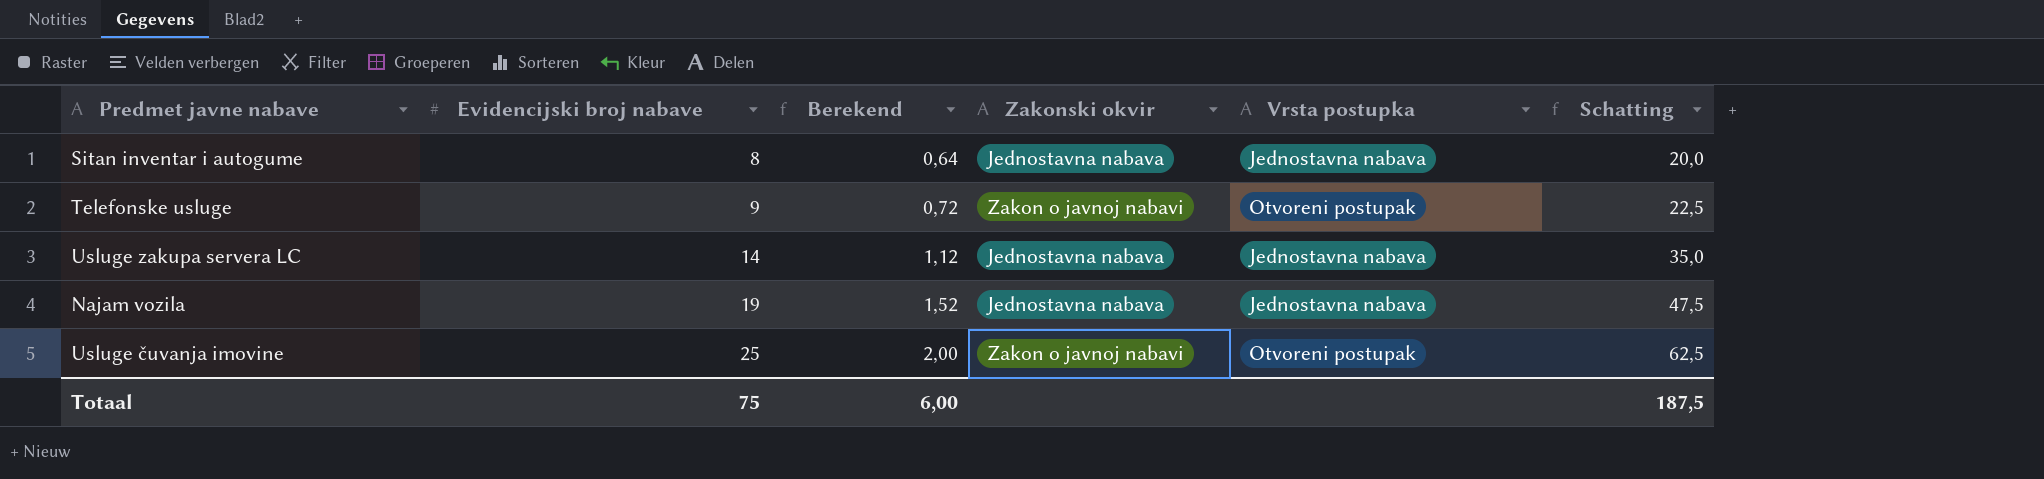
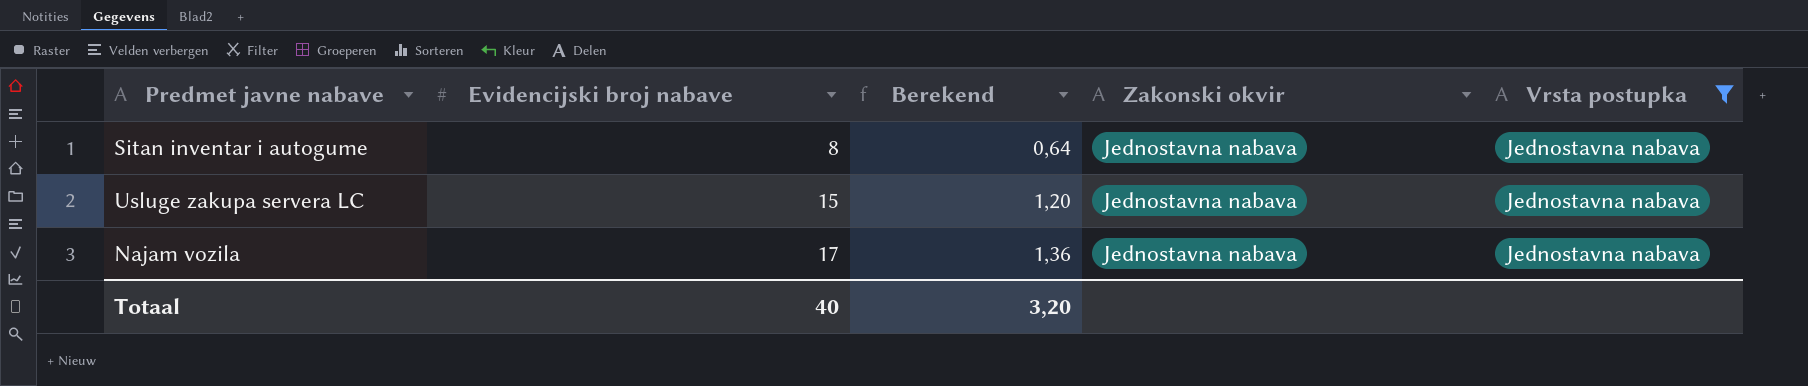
filter: none -> Vrsta postupka = Jednostavna nabava
column Schatting | formula: [Evidencijski broj nabave] * 2,5 -> none
Usluge zakupa servera LC | Evidencijski broj nabave: 14 -> 15
Usluge zakupa servera LC | Berekend: 1,12 -> 1,20
Najam vozila | Evidencijski broj nabave: 19 -> 17
Najam vozila | Berekend: 1,52 -> 1,36
Totaal | Evidencijski broj nabave: 75 -> 40
Totaal | Berekend: 6,00 -> 3,20

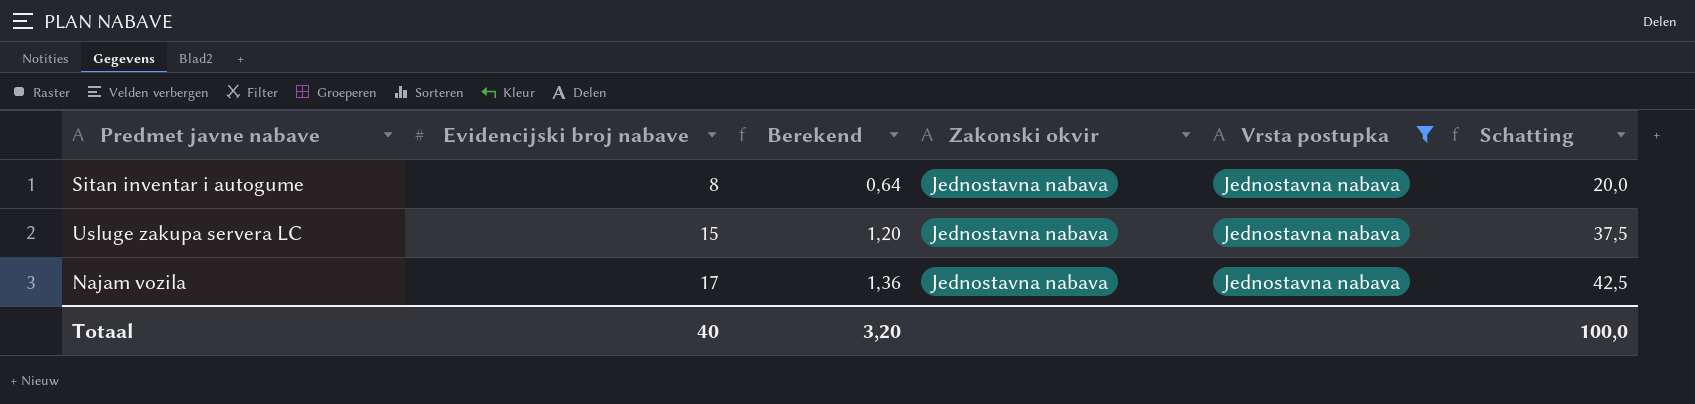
column Schatting | formula: none -> [Evidencijski broj nabave] * 2,5

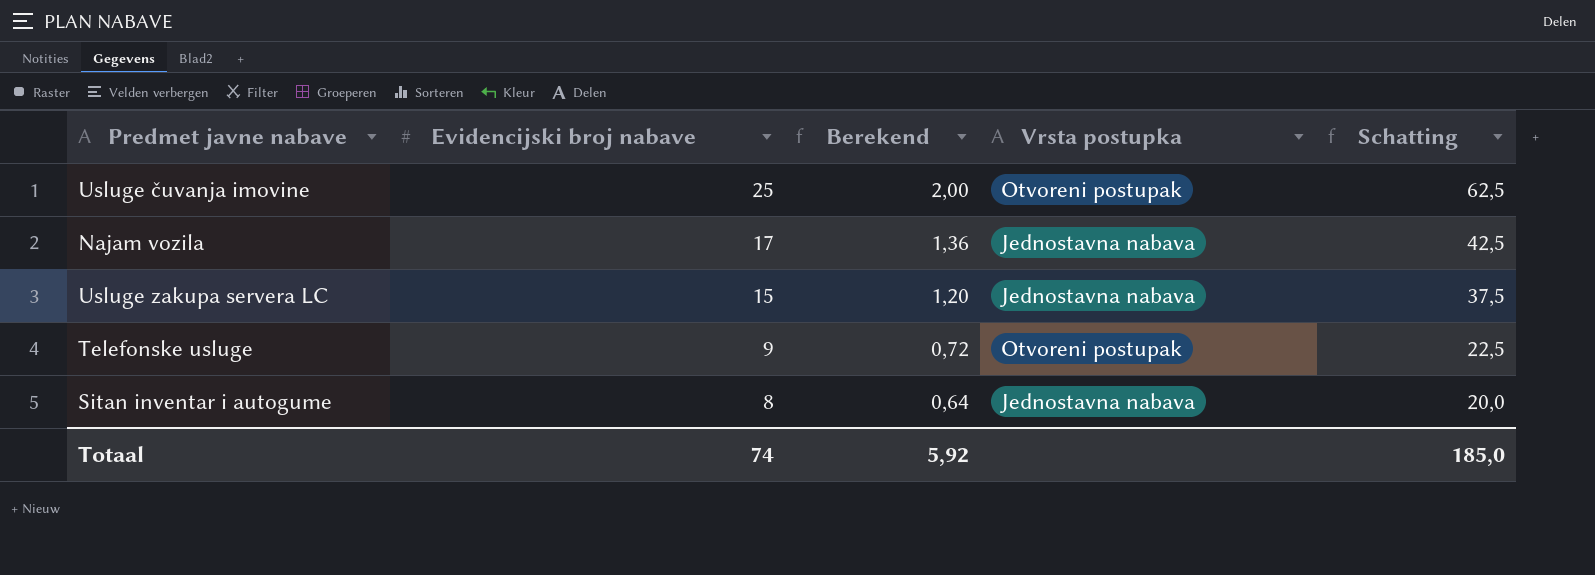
filter: Vrsta postupka = Jednostavna nabava -> none
row order: Evidencijski broj nabave ascending -> Evidencijski broj nabave descending
column Zakonski okvir | position: 4 -> none
Totaal | Evidencijski broj nabave: 40 -> 74
Totaal | Berekend: 3,20 -> 5,92
Totaal | Schatting: 100,0 -> 185,0

